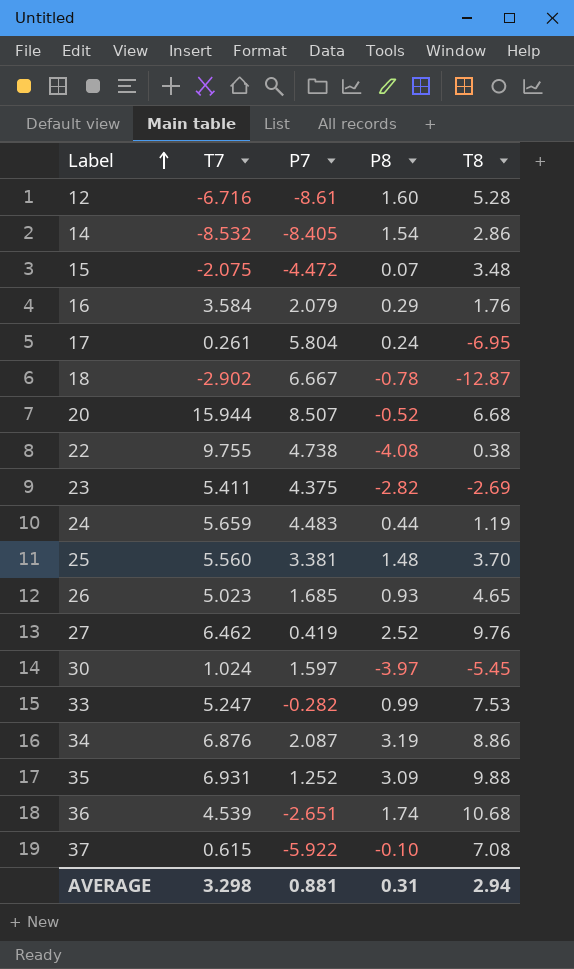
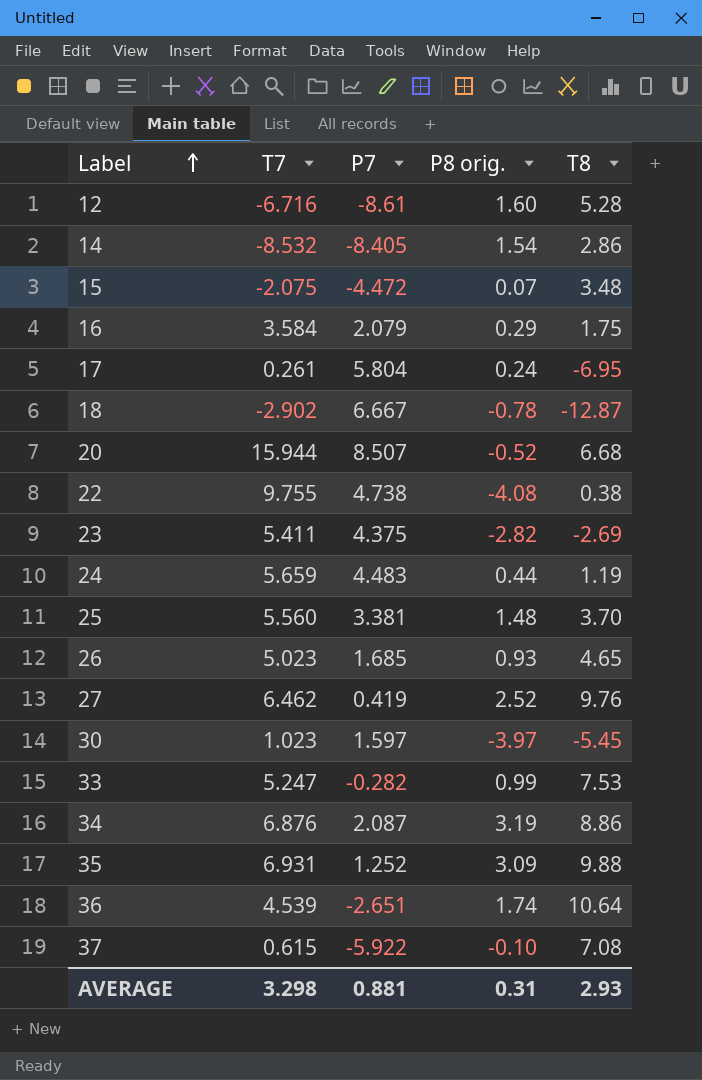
column name: P8 -> P8 orig.
16 | T8: 1.76 -> 1.75
30 | T7: 1.024 -> 1.023
36 | T8: 10.68 -> 10.64
AVERAGE | T8: 2.94 -> 2.93

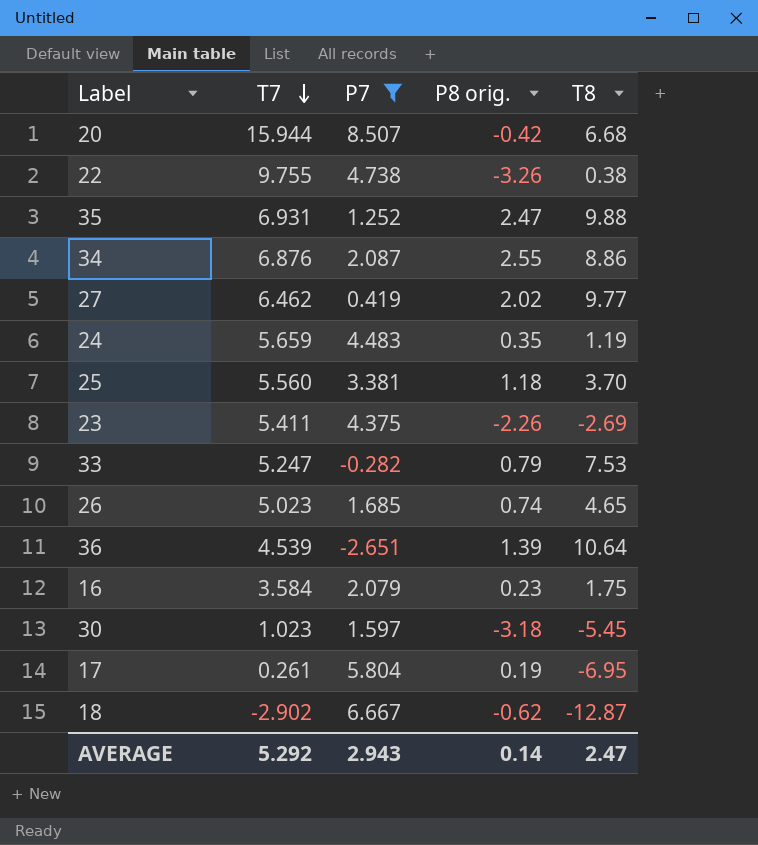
filter: none -> P7 >= -2.651
row order: Label ascending -> T7 descending
20 | P8 orig.: -0.52 -> -0.42
22 | P8 orig.: -4.08 -> -3.26
35 | P8 orig.: 3.09 -> 2.47
34 | P8 orig.: 3.19 -> 2.55
27 | P8 orig.: 2.52 -> 2.02
27 | T8: 9.76 -> 9.77
24 | P8 orig.: 0.44 -> 0.35
25 | P8 orig.: 1.48 -> 1.18
23 | P8 orig.: -2.82 -> -2.26
33 | P8 orig.: 0.99 -> 0.79
26 | P8 orig.: 0.93 -> 0.74
36 | P8 orig.: 1.74 -> 1.39
16 | P8 orig.: 0.29 -> 0.23
30 | P8 orig.: -3.97 -> -3.18
17 | P8 orig.: 0.24 -> 0.19
18 | P8 orig.: -0.78 -> -0.62
AVERAGE | T7: 3.298 -> 5.292
AVERAGE | P7: 0.881 -> 2.943
AVERAGE | P8 orig.: 0.31 -> 0.14
AVERAGE | T8: 2.93 -> 2.47

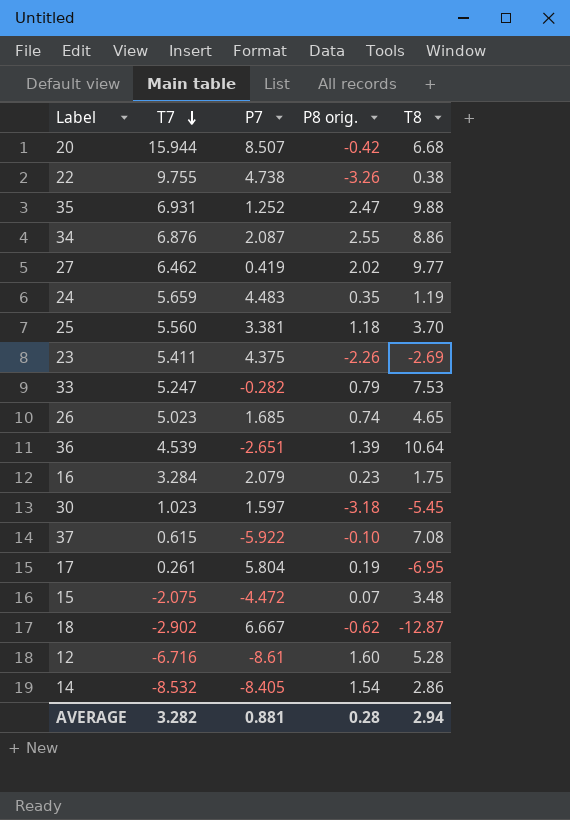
filter: P7 >= -2.651 -> none
16 | T7: 3.584 -> 3.284
AVERAGE | T7: 5.292 -> 3.282
AVERAGE | P7: 2.943 -> 0.881
AVERAGE | P8 orig.: 0.14 -> 0.28
AVERAGE | T8: 2.47 -> 2.94

